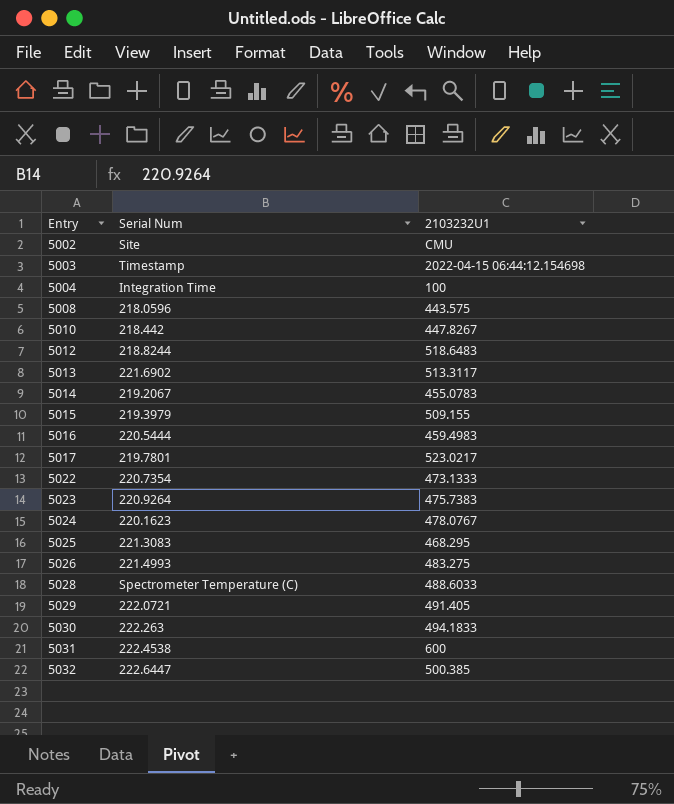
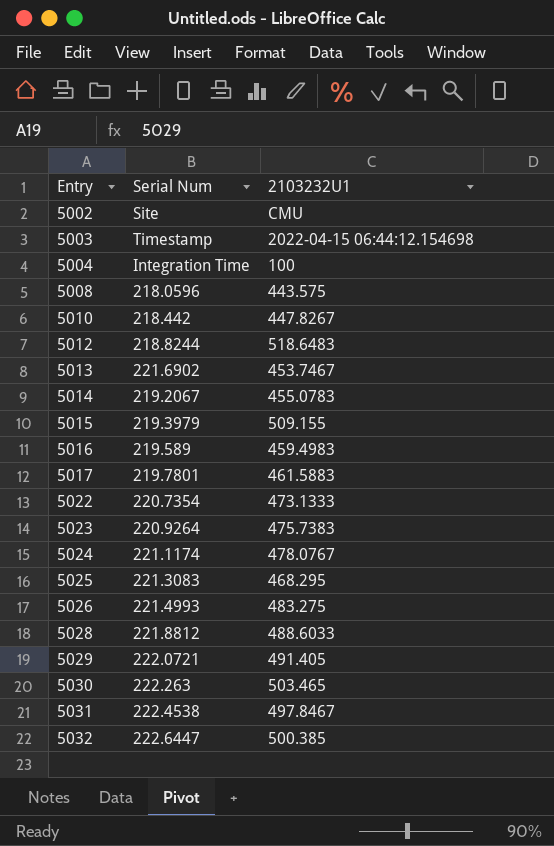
5013 | 2103232U1: 513.3117 -> 453.7467
5016 | Serial Num: 220.5444 -> 219.589
5017 | 2103232U1: 523.0217 -> 461.5883
5024 | Serial Num: 220.1623 -> 221.1174
5028 | Serial Num: Spectrometer Temperature (C) -> 221.8812
5030 | 2103232U1: 494.1833 -> 503.465
5031 | 2103232U1: 600 -> 497.8467

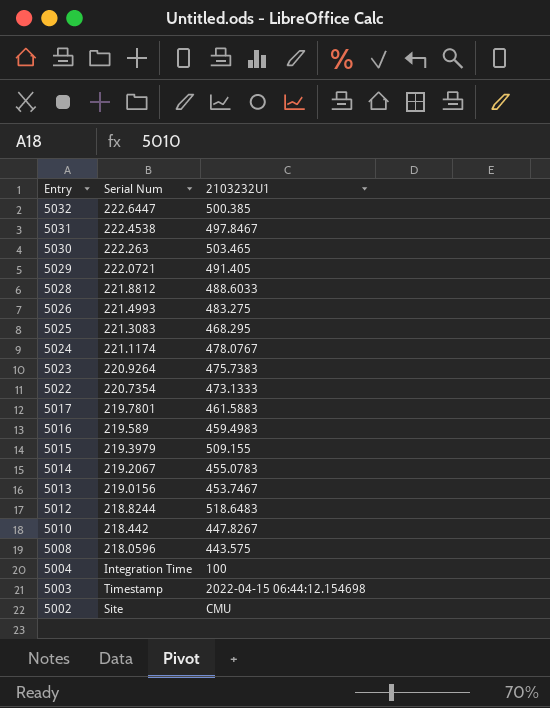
row order: Entry ascending -> Entry descending
5013 | Serial Num: 221.6902 -> 219.0156

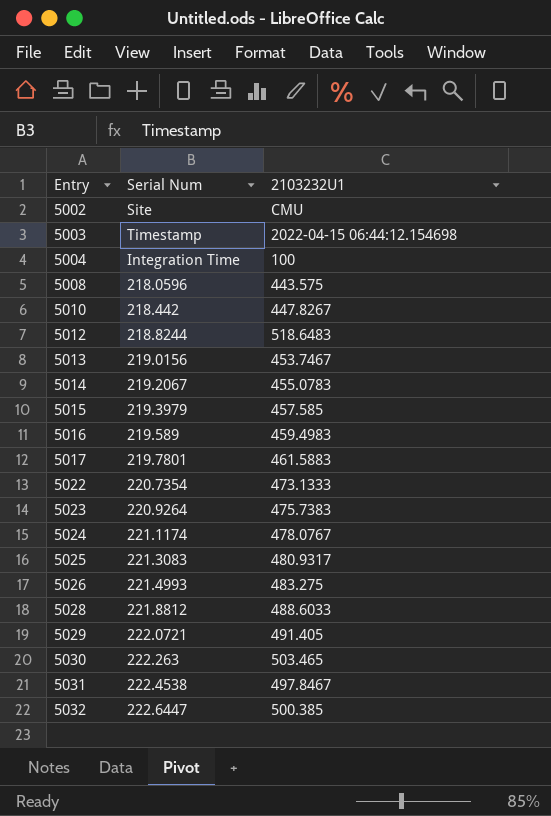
row order: Entry descending -> Entry ascending
5015 | 2103232U1: 509.155 -> 457.585
5025 | 2103232U1: 468.295 -> 480.9317

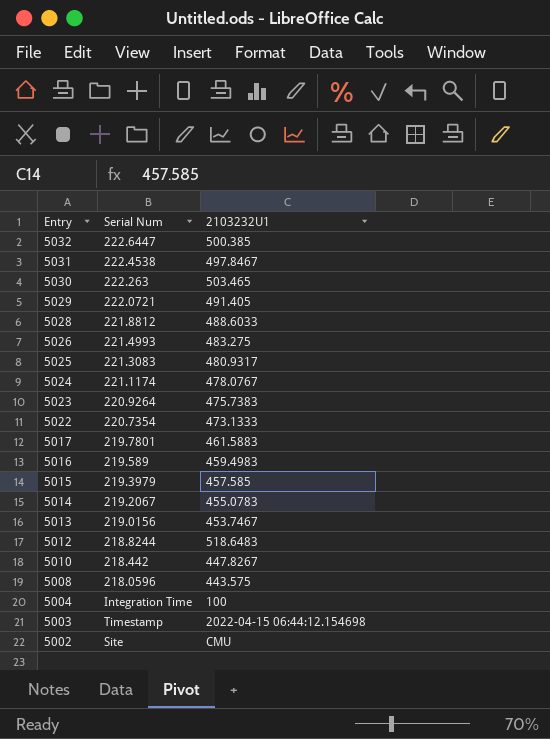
row order: Entry ascending -> Entry descending

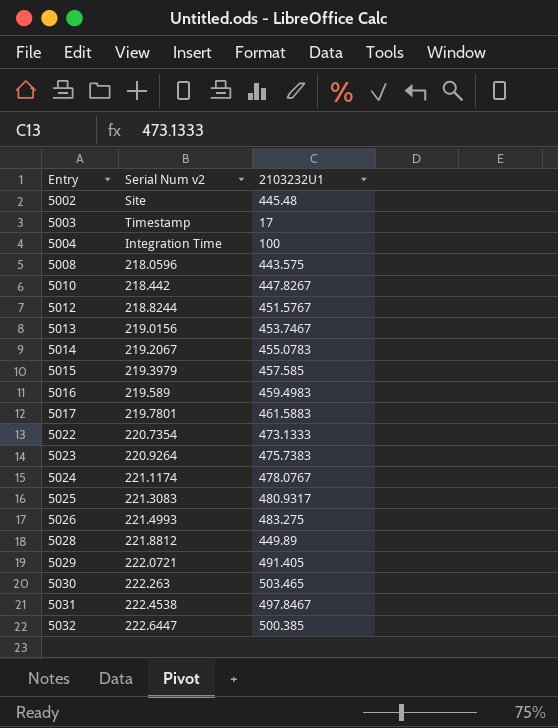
row order: Entry descending -> Entry ascending
column name: Serial Num -> Serial Num v2
5002 | 2103232U1: CMU -> 445.48
5003 | 2103232U1: 2022-04-15 06:44:12.154698 -> 17
5012 | 2103232U1: 518.6483 -> 451.5767
5028 | 2103232U1: 488.6033 -> 449.89

